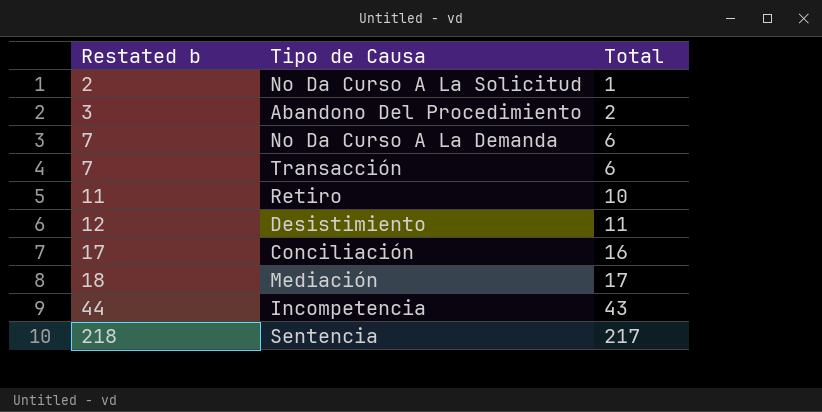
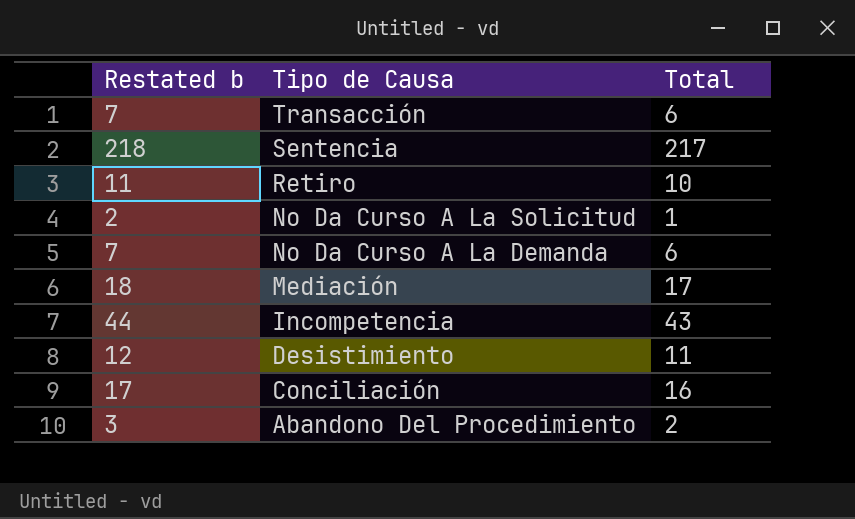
row order: Restated b ascending -> Tipo de Causa descending

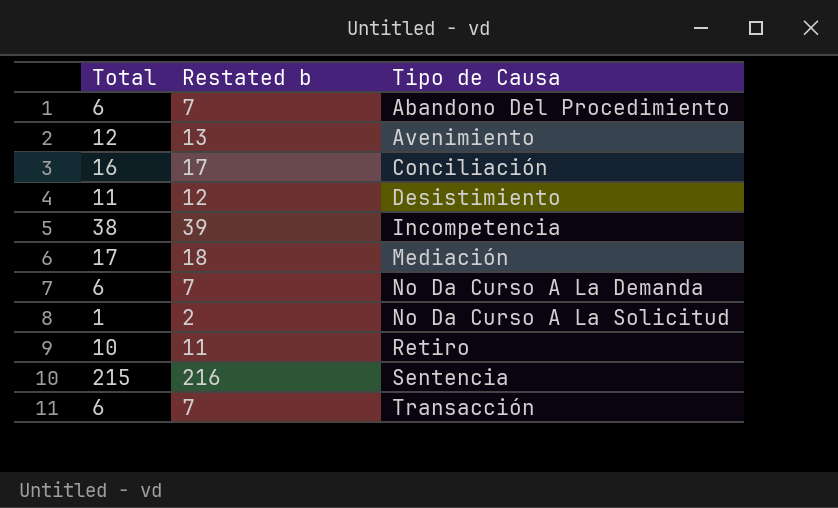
row order: Tipo de Causa descending -> Tipo de Causa ascending
column Total | position: 3 -> 1
Abandono Del Procedimiento | Total: 2 -> 6
Abandono Del Procedimiento | Restated b: 3 -> 7
row Avenimiento: none -> 12 | 13
Incompetencia | Total: 43 -> 38
Incompetencia | Restated b: 44 -> 39
Sentencia | Total: 217 -> 215
Sentencia | Restated b: 218 -> 216

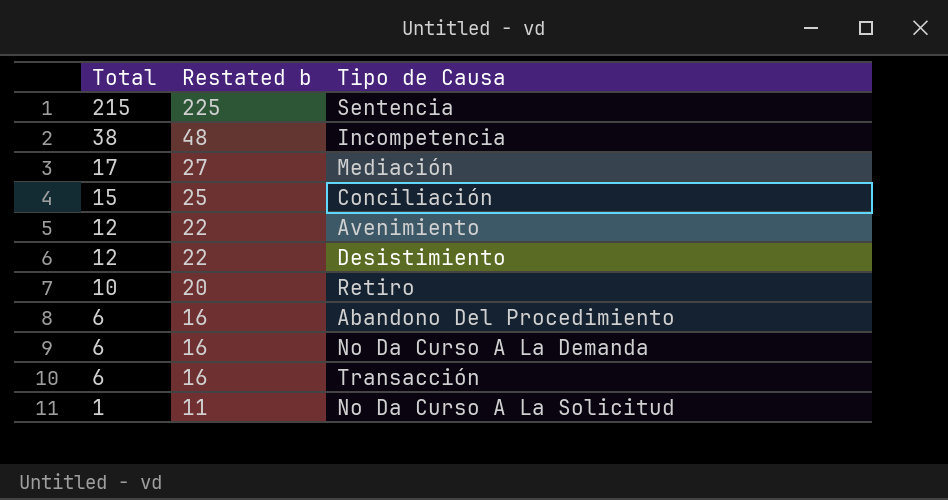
row order: Tipo de Causa ascending -> Total descending
column Restated b | formula: [Total] + 1 -> [Total] + 10
Conciliación | Total: 16 -> 15
Desistimiento | Total: 11 -> 12

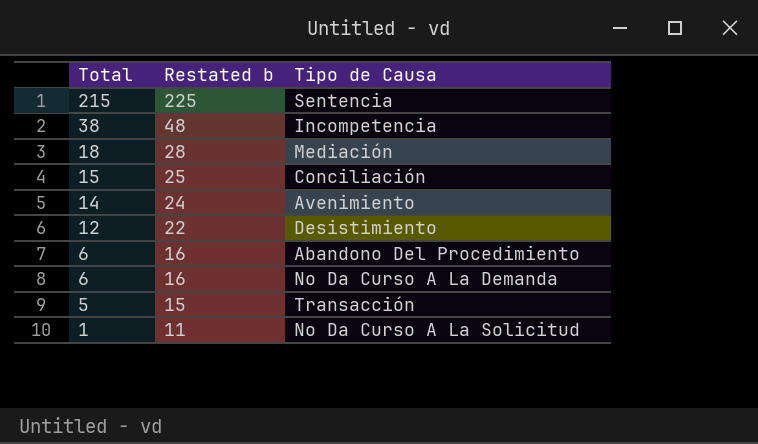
row Retiro: 10 | 20 -> none
Mediación | Total: 17 -> 18
Mediación | Restated b: 27 -> 28
Avenimiento | Total: 12 -> 14
Avenimiento | Restated b: 22 -> 24
Transacción | Total: 6 -> 5
Transacción | Restated b: 16 -> 15

